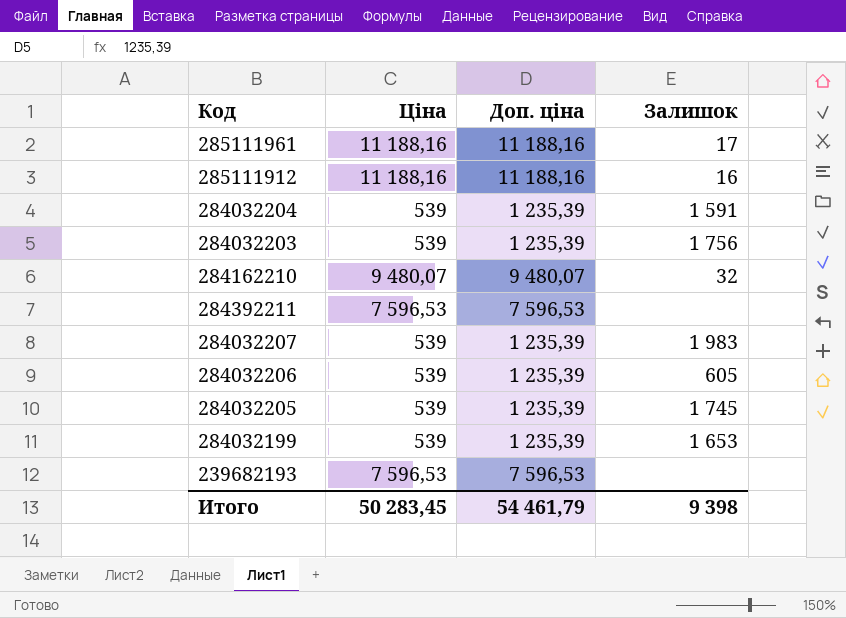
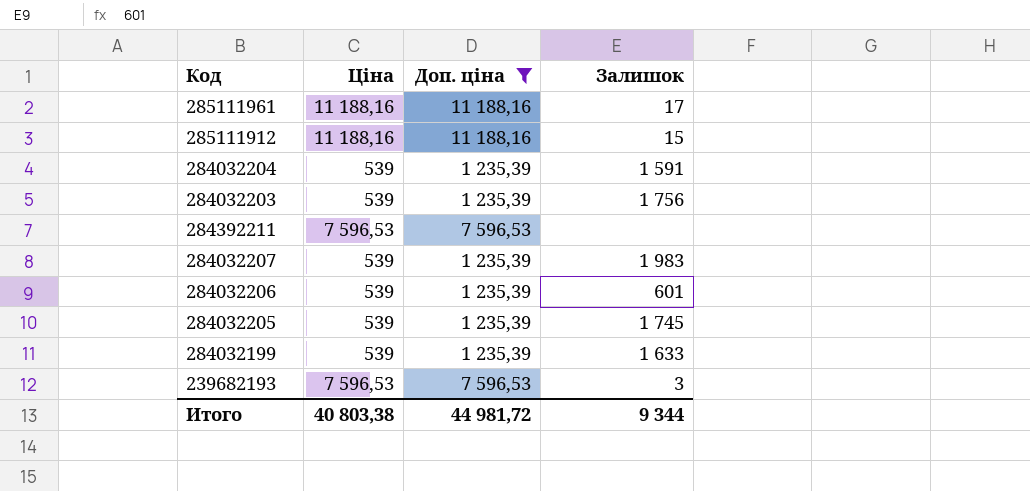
filter: none -> Доп. ціна != 9 480,07
285111912 | Залишок: 16 -> 15
284032206 | Залишок: 605 -> 601
284032199 | Залишок: 1 653 -> 1 633
239682193 | Залишок: none -> 3
Итого | Ціна: 50 283,45 -> 40 803,38
Итого | Доп. ціна: 54 461,79 -> 44 981,72
Итого | Залишок: 9 398 -> 9 344

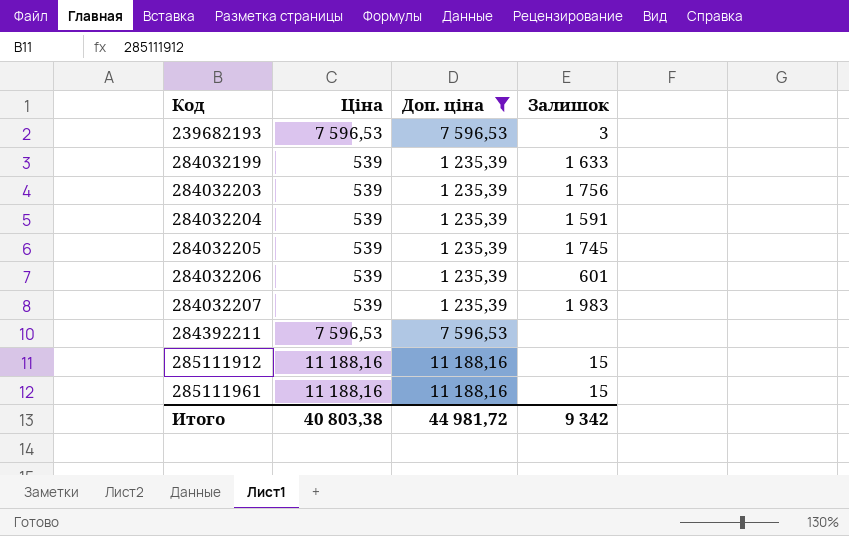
row order: none -> Код ascending
285111961 | Залишок: 17 -> 15
Итого | Залишок: 9 344 -> 9 342

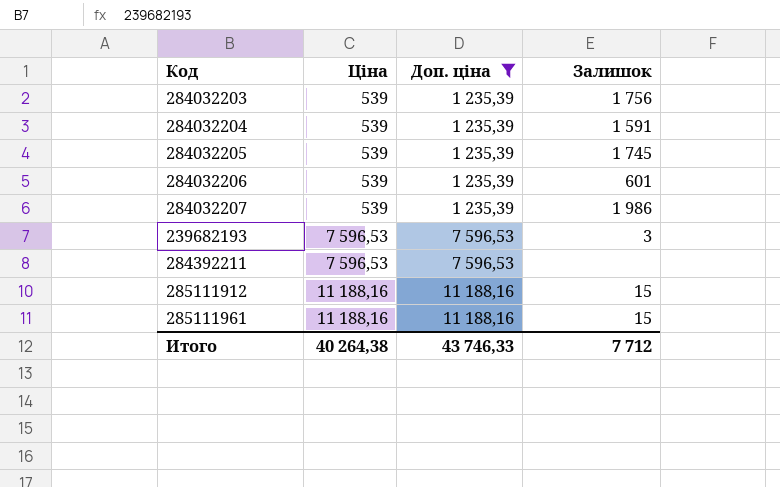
row order: Код ascending -> Ціна ascending
row 284032199: 539 | 1 235,39 | 1 633 -> none
284032207 | Залишок: 1 983 -> 1 986
Итого | Ціна: 40 803,38 -> 40 264,38
Итого | Доп. ціна: 44 981,72 -> 43 746,33
Итого | Залишок: 9 342 -> 7 712

